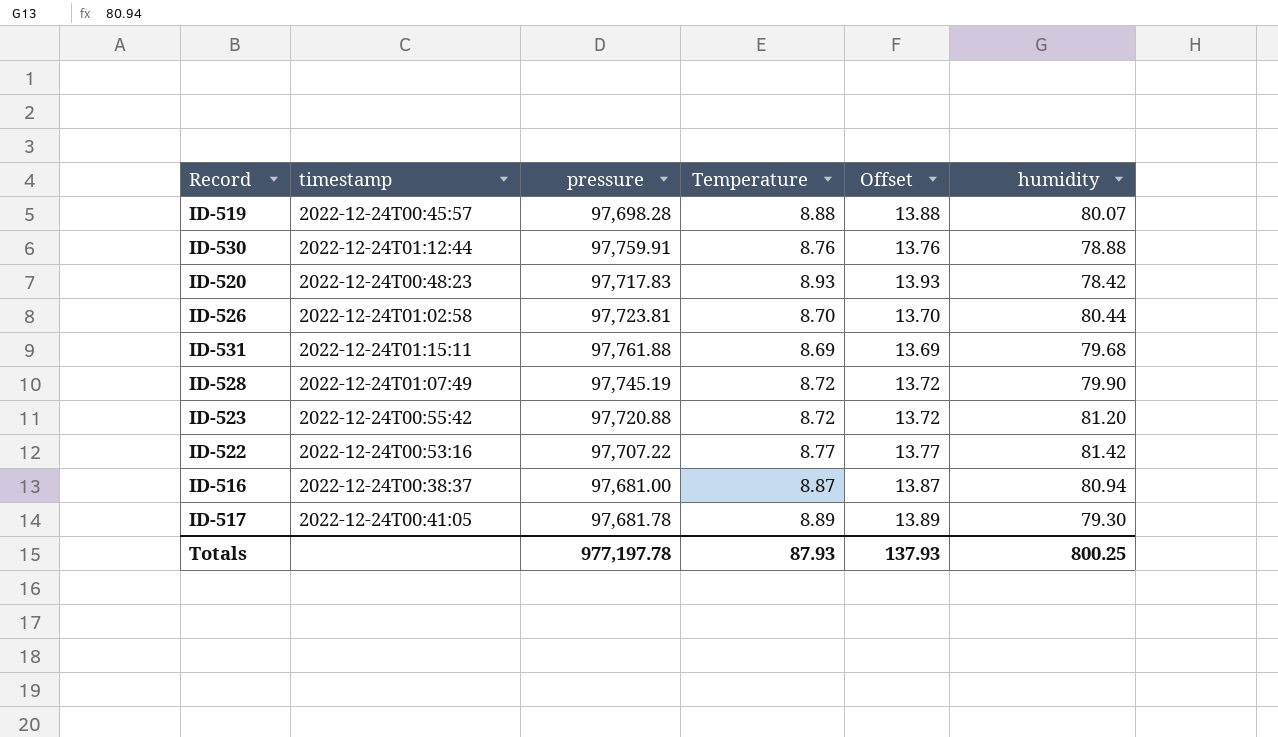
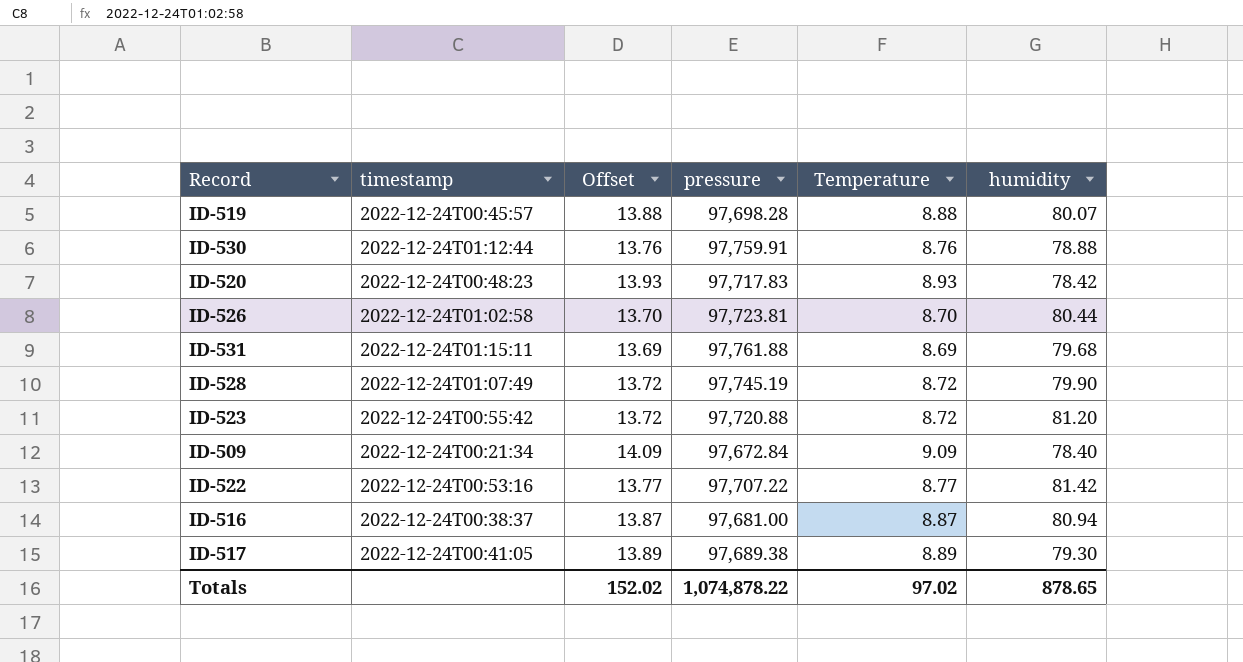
column Offset | position: 5 -> 3
row ID-509: none -> 2022-12-24T00:21:34 | 14.09 | 97,672.84 | 9.09 | 78.40
ID-517 | pressure: 97,681.78 -> 97,689.38
Totals | Offset: 137.93 -> 152.02
Totals | pressure: 977,197.78 -> 1,074,878.22
Totals | Temperature: 87.93 -> 97.02
Totals | humidity: 800.25 -> 878.65

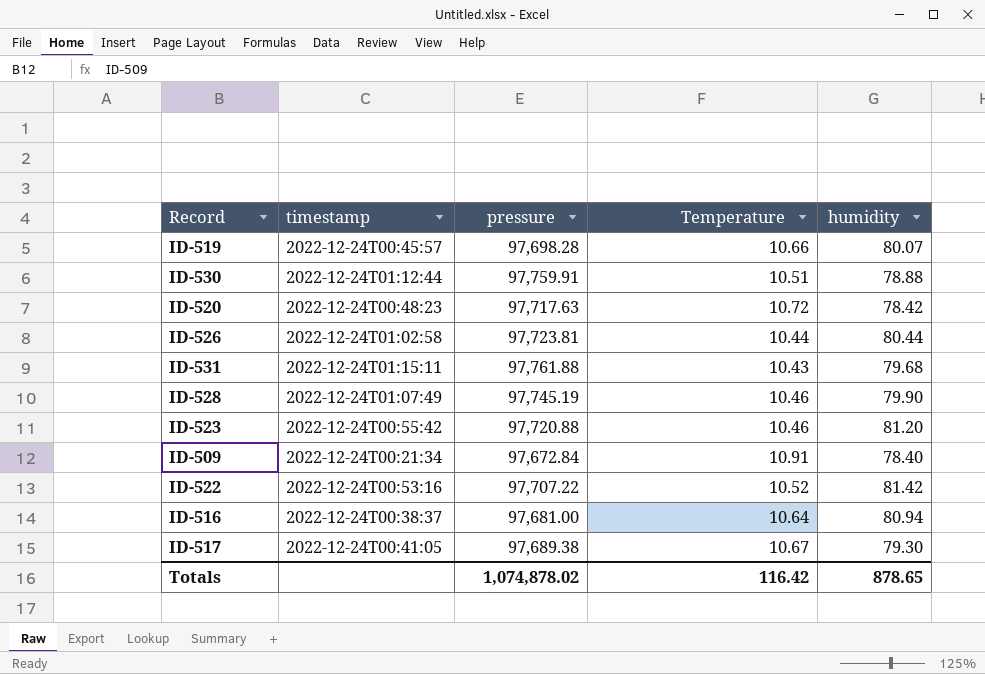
column Offset | formula: [Temperature] + 5 -> none
ID-519 | Temperature: 8.88 -> 10.66
ID-530 | Temperature: 8.76 -> 10.51
ID-520 | pressure: 97,717.83 -> 97,717.63
ID-520 | Temperature: 8.93 -> 10.72
ID-526 | Temperature: 8.70 -> 10.44
ID-531 | Temperature: 8.69 -> 10.43
ID-528 | Temperature: 8.72 -> 10.46
ID-523 | Temperature: 8.72 -> 10.46
ID-509 | Temperature: 9.09 -> 10.91
ID-522 | Temperature: 8.77 -> 10.52
ID-516 | Temperature: 8.87 -> 10.64
ID-517 | Temperature: 8.89 -> 10.67
Totals | pressure: 1,074,878.22 -> 1,074,878.02
Totals | Temperature: 97.02 -> 116.42

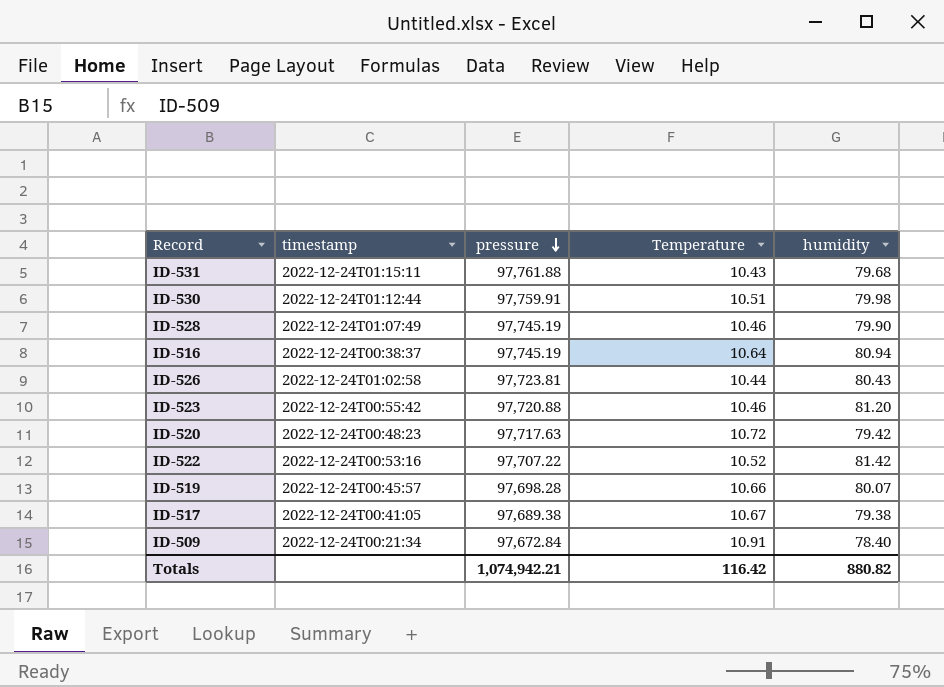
row order: none -> pressure descending
ID-530 | humidity: 78.88 -> 79.98
ID-516 | pressure: 97,681.00 -> 97,745.19
ID-526 | humidity: 80.44 -> 80.43
ID-520 | humidity: 78.42 -> 79.42
ID-517 | humidity: 79.30 -> 79.38
Totals | pressure: 1,074,878.02 -> 1,074,942.21
Totals | humidity: 878.65 -> 880.82

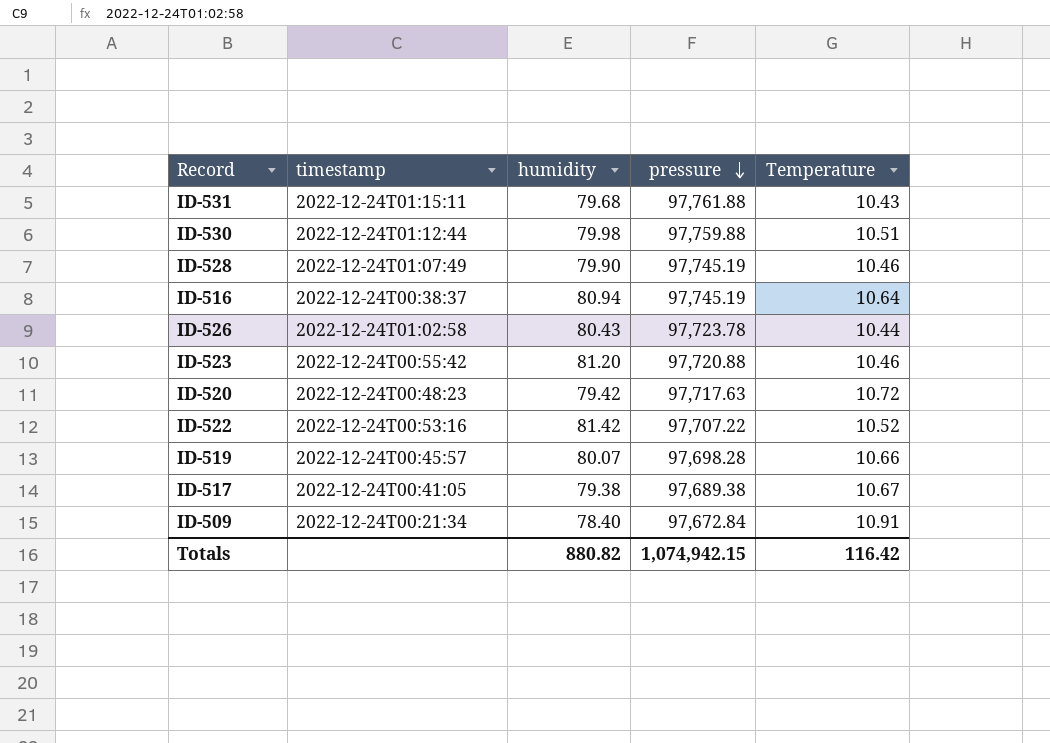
column humidity | position: 5 -> 3
ID-530 | pressure: 97,759.91 -> 97,759.88
ID-526 | pressure: 97,723.81 -> 97,723.78
Totals | pressure: 1,074,942.21 -> 1,074,942.15

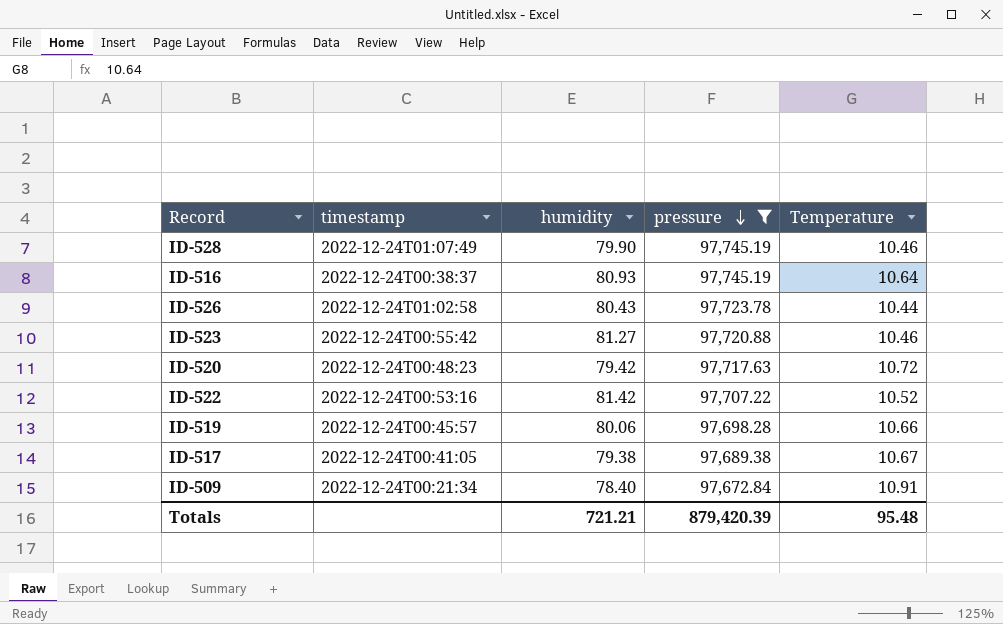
filter: none -> pressure <= 97,745.19
ID-516 | humidity: 80.94 -> 80.93
ID-523 | humidity: 81.20 -> 81.27
ID-519 | humidity: 80.07 -> 80.06
Totals | humidity: 880.82 -> 721.21
Totals | pressure: 1,074,942.15 -> 879,420.39
Totals | Temperature: 116.42 -> 95.48

